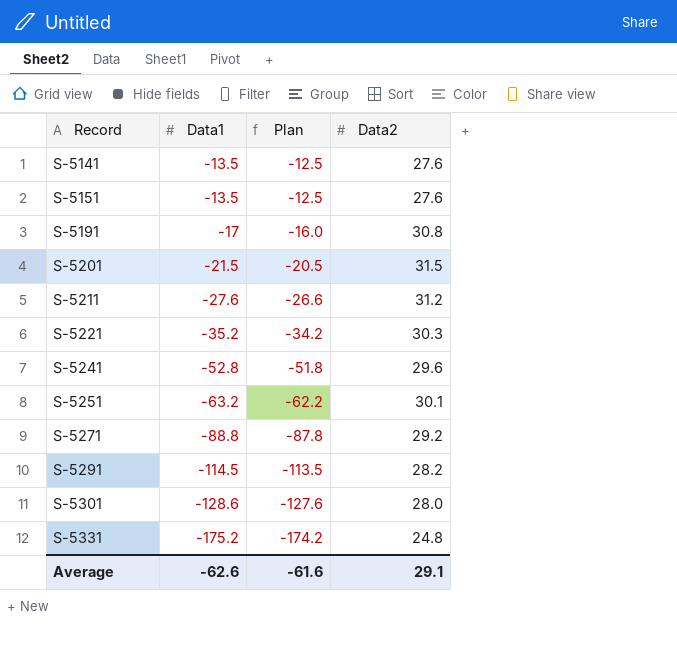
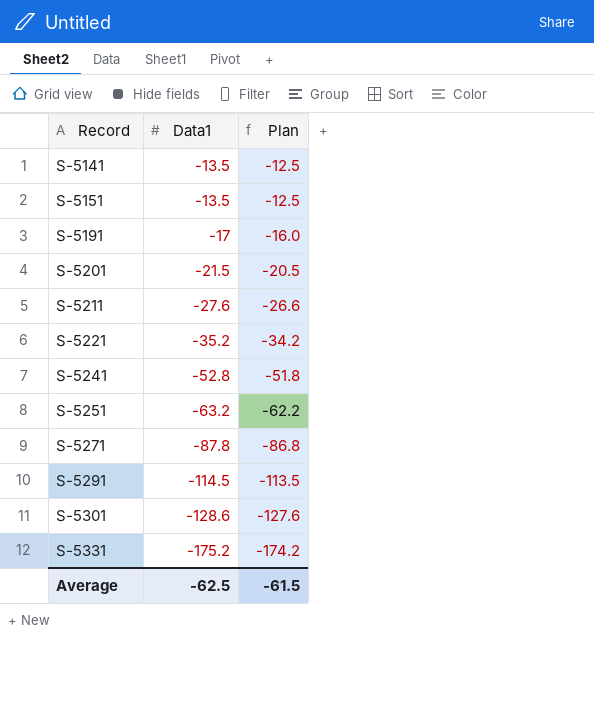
column Data2 | position: 4 -> none
S-5271 | Data1: -88.8 -> -87.8
S-5271 | Plan: -87.8 -> -86.8
Average | Data1: -62.6 -> -62.5
Average | Plan: -61.6 -> -61.5

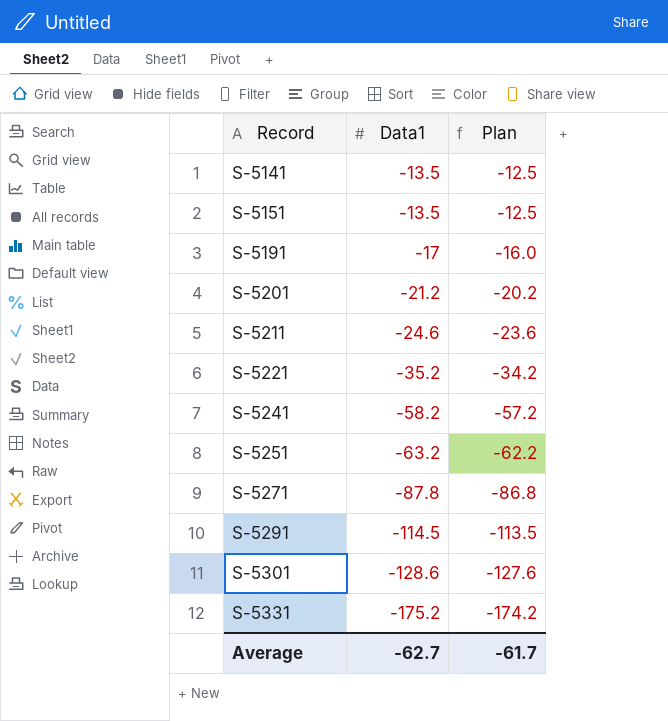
S-5201 | Data1: -21.5 -> -21.2
S-5201 | Plan: -20.5 -> -20.2
S-5211 | Data1: -27.6 -> -24.6
S-5211 | Plan: -26.6 -> -23.6
S-5241 | Data1: -52.8 -> -58.2
S-5241 | Plan: -51.8 -> -57.2
Average | Data1: -62.5 -> -62.7
Average | Plan: -61.5 -> -61.7

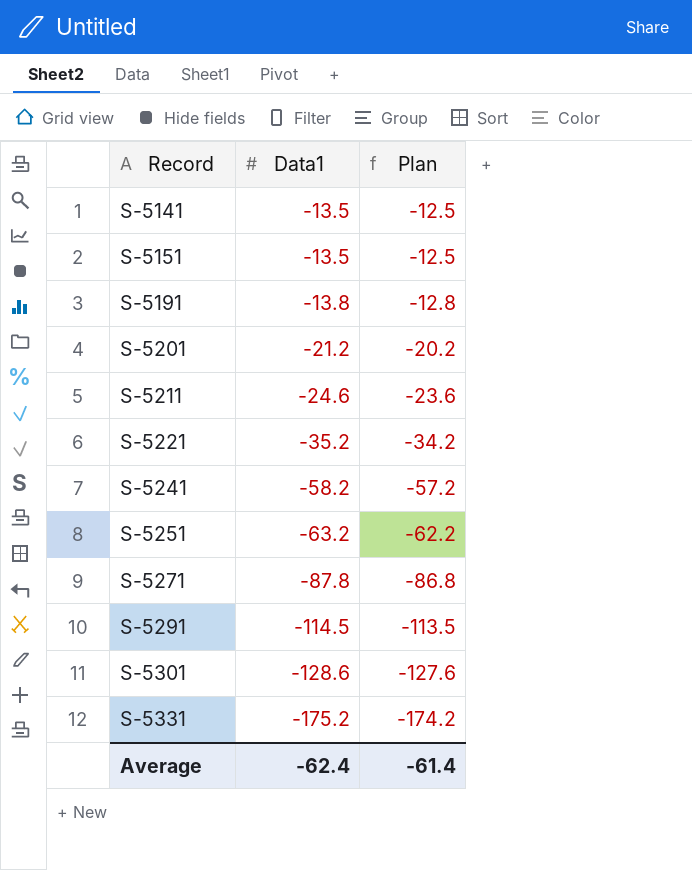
S-5191 | Data1: -17 -> -13.8
S-5191 | Plan: -16.0 -> -12.8
Average | Data1: -62.7 -> -62.4
Average | Plan: -61.7 -> -61.4

